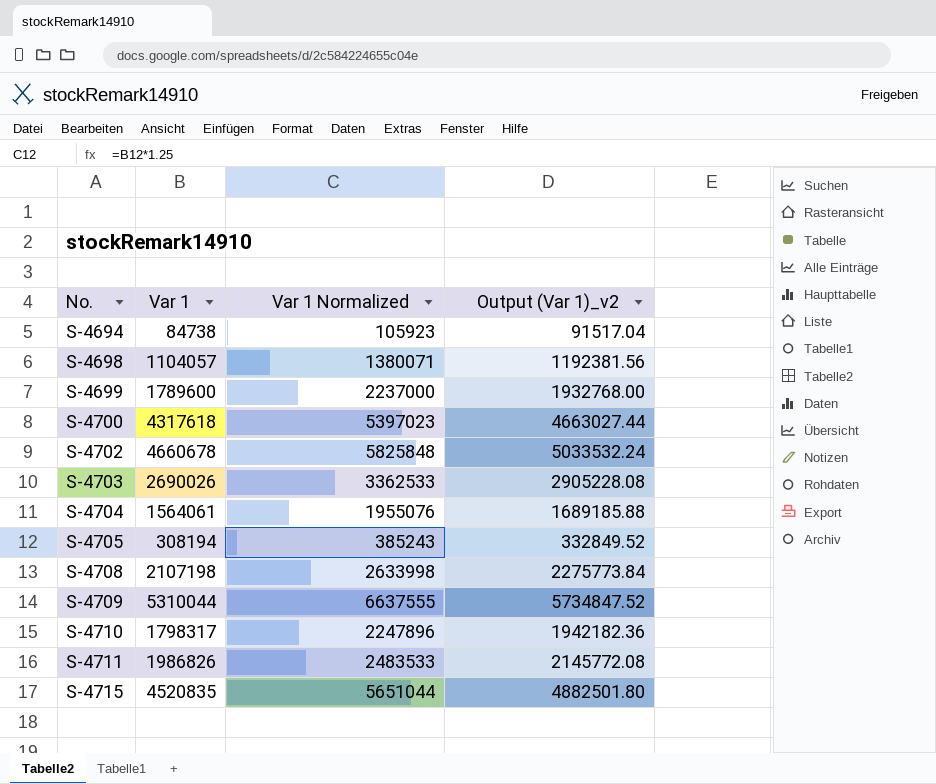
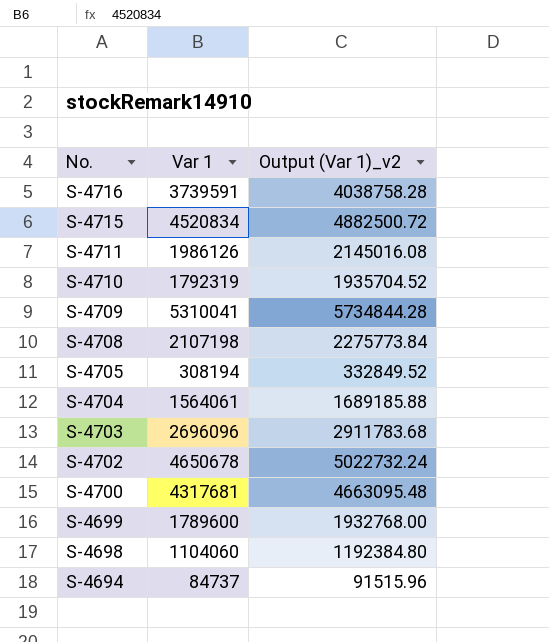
row order: No. ascending -> No. descending
column Var 1 Normalized | formula: [Var 1] * 1.25 -> none
row S-4716: none -> 3739591 | 4038758.28
S-4715 | Var 1: 4520835 -> 4520834
S-4715 | Output (Var 1)_v2: 4882501.80 -> 4882500.72
S-4711 | Var 1: 1986826 -> 1986126
S-4711 | Output (Var 1)_v2: 2145772.08 -> 2145016.08
S-4710 | Var 1: 1798317 -> 1792319
S-4710 | Output (Var 1)_v2: 1942182.36 -> 1935704.52
S-4709 | Var 1: 5310044 -> 5310041
S-4709 | Output (Var 1)_v2: 5734847.52 -> 5734844.28
S-4703 | Var 1: 2690026 -> 2696096
S-4703 | Output (Var 1)_v2: 2905228.08 -> 2911783.68
S-4702 | Var 1: 4660678 -> 4650678
S-4702 | Output (Var 1)_v2: 5033532.24 -> 5022732.24
S-4700 | Var 1: 4317618 -> 4317681
S-4700 | Output (Var 1)_v2: 4663027.44 -> 4663095.48
S-4698 | Var 1: 1104057 -> 1104060
S-4698 | Output (Var 1)_v2: 1192381.56 -> 1192384.80
S-4694 | Var 1: 84738 -> 84737
S-4694 | Output (Var 1)_v2: 91517.04 -> 91515.96

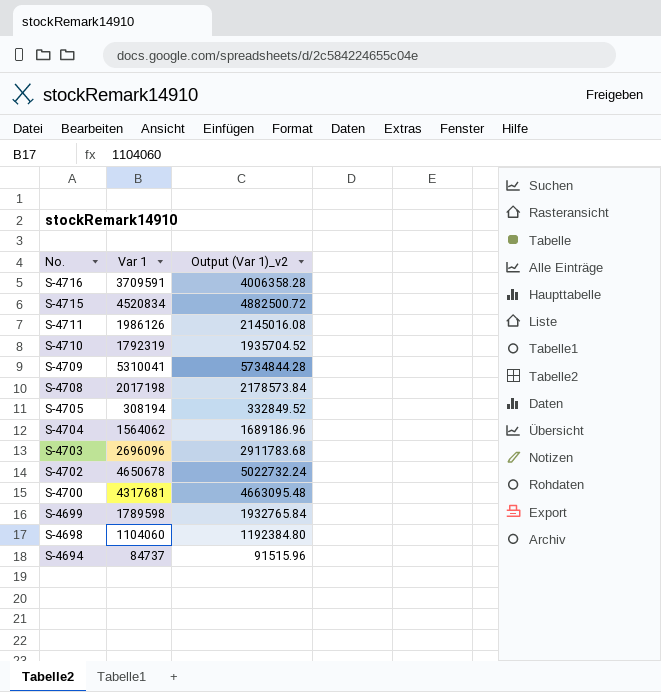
S-4716 | Var 1: 3739591 -> 3709591
S-4716 | Output (Var 1)_v2: 4038758.28 -> 4006358.28
S-4708 | Var 1: 2107198 -> 2017198
S-4708 | Output (Var 1)_v2: 2275773.84 -> 2178573.84
S-4704 | Var 1: 1564061 -> 1564062
S-4704 | Output (Var 1)_v2: 1689185.88 -> 1689186.96
S-4699 | Var 1: 1789600 -> 1789598
S-4699 | Output (Var 1)_v2: 1932768.00 -> 1932765.84

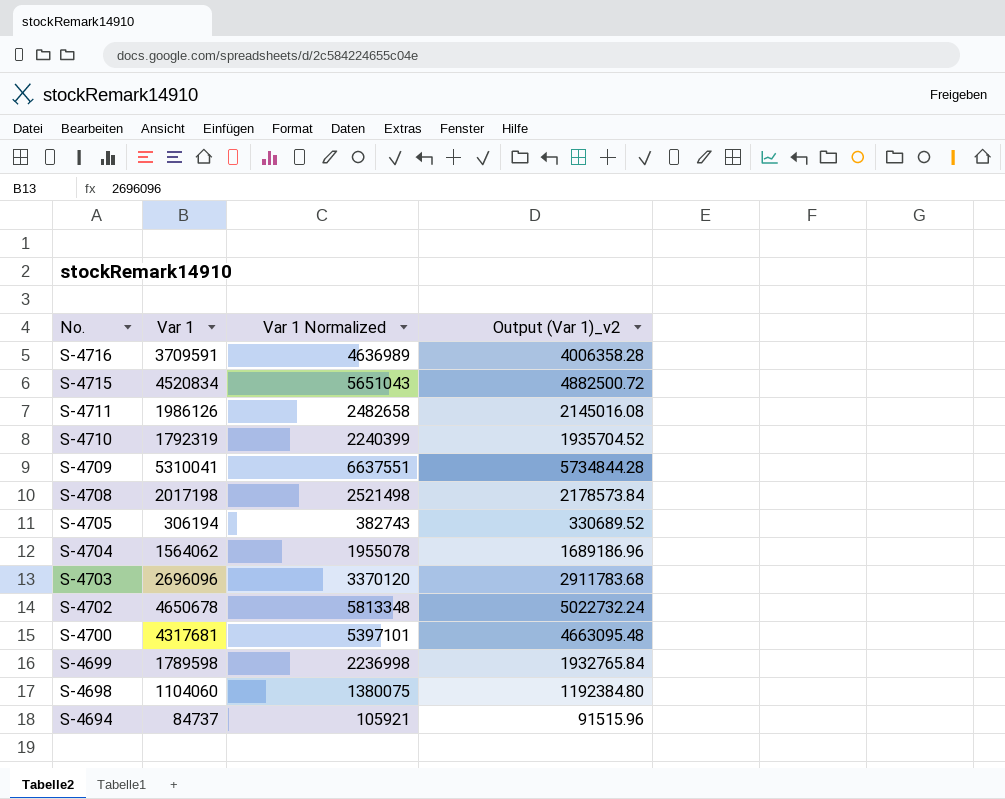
column Var 1 Normalized | formula: none -> [Var 1] * 1.25
S-4705 | Var 1: 308194 -> 306194
S-4705 | Output (Var 1)_v2: 332849.52 -> 330689.52

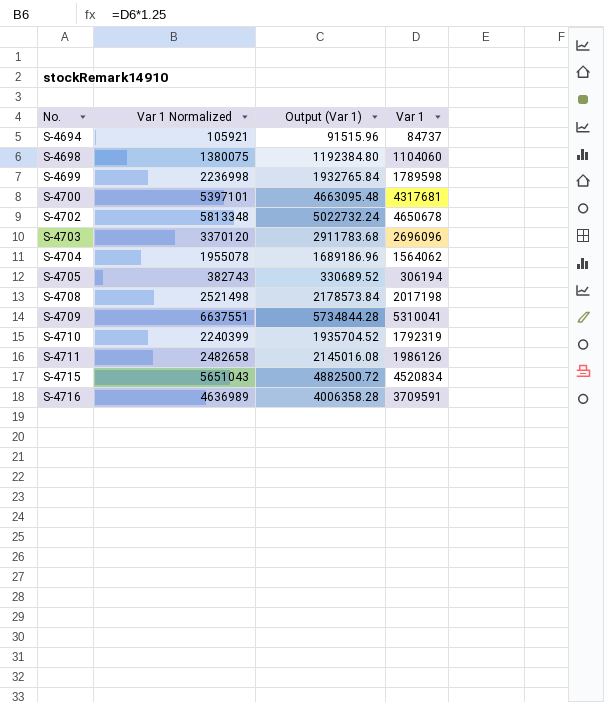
row order: No. descending -> No. ascending
column name: Output (Var 1)_v2 -> Output (Var 1)
column Var 1 | position: 2 -> 4

